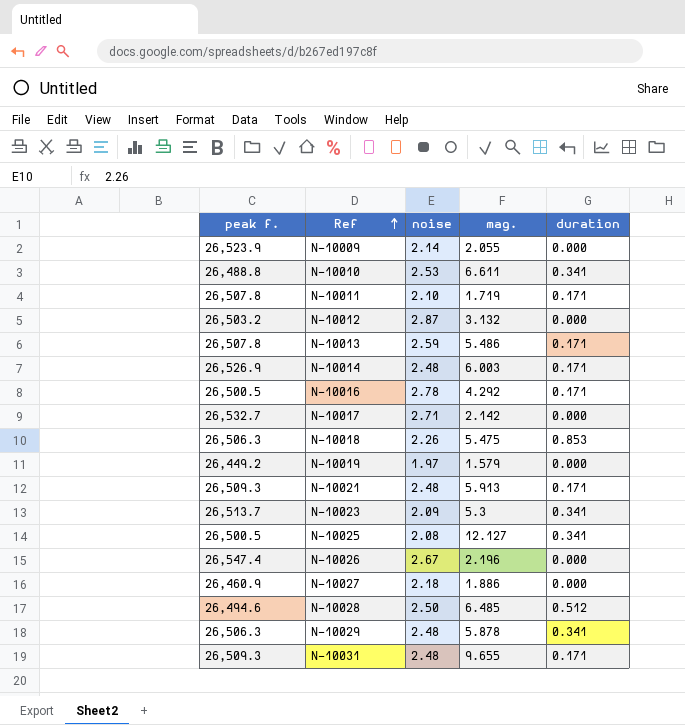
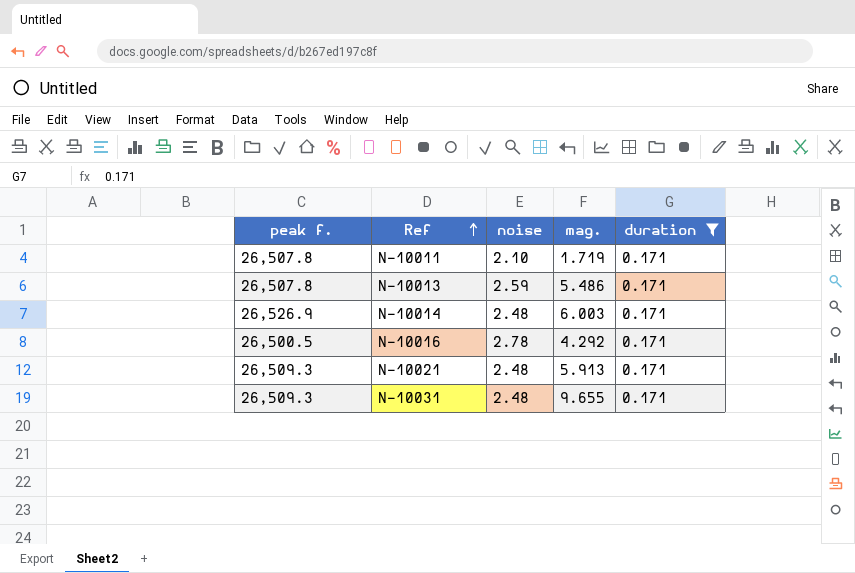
filter: none -> duration = 0.171

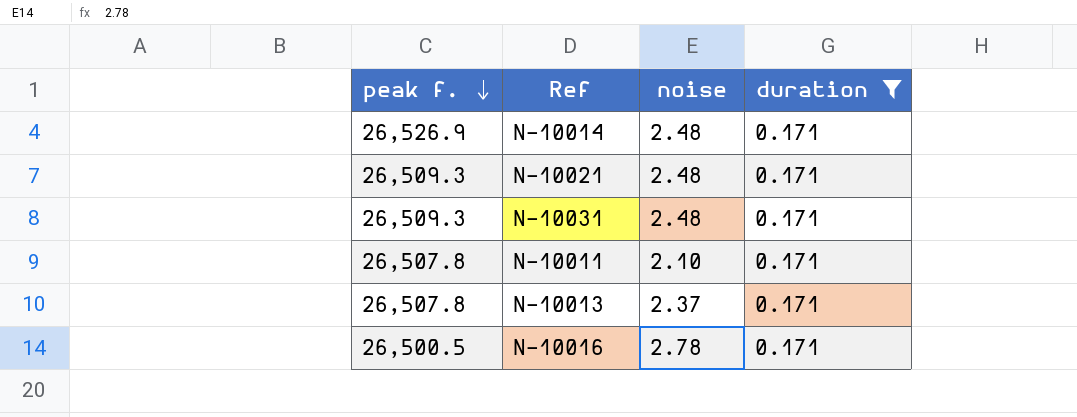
row order: Ref ascending -> peak f. descending
column mag. | position: 4 -> none
N-10013 | noise: 2.59 -> 2.37

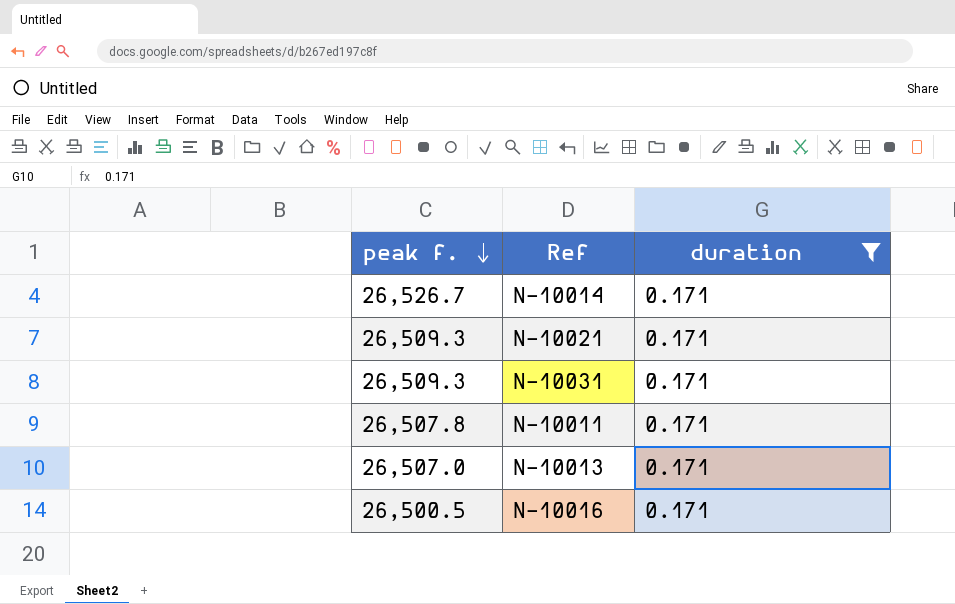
column noise | position: 3 -> none
N-10014 | peak f.: 26,526.9 -> 26,526.7
N-10013 | peak f.: 26,507.8 -> 26,507.0

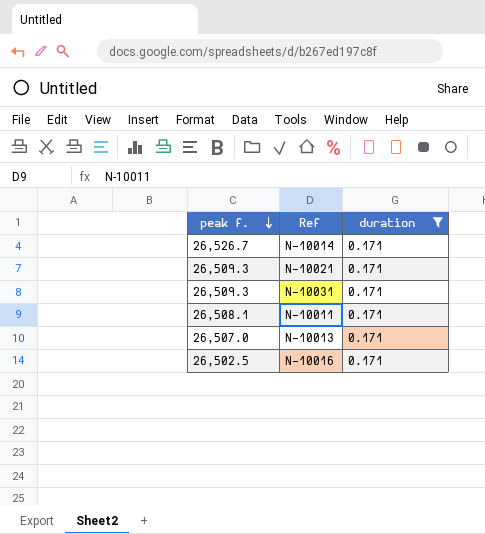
N-10011 | peak f.: 26,507.8 -> 26,508.1
N-10016 | peak f.: 26,500.5 -> 26,502.5

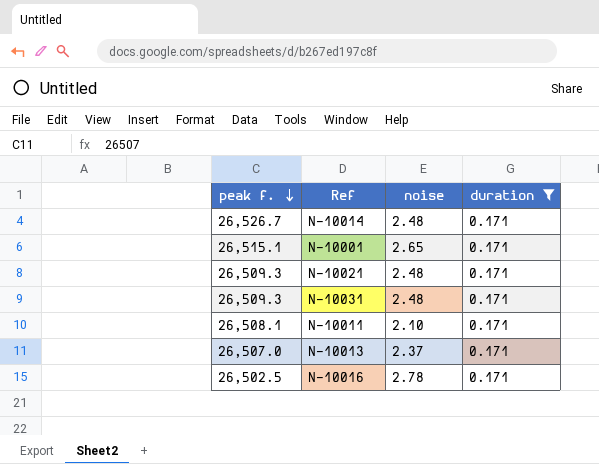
column noise | position: none -> 3
row N-10001: none -> 26,515.1 | 2.65 | 0.171

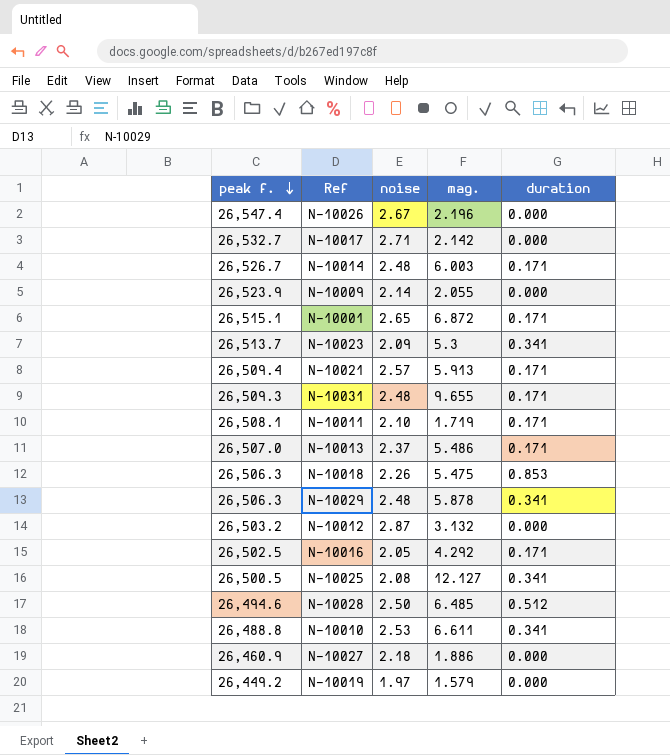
filter: duration = 0.171 -> none
column mag. | position: none -> 4
N-10021 | peak f.: 26,509.3 -> 26,509.4
N-10021 | noise: 2.48 -> 2.57
N-10016 | noise: 2.78 -> 2.05

